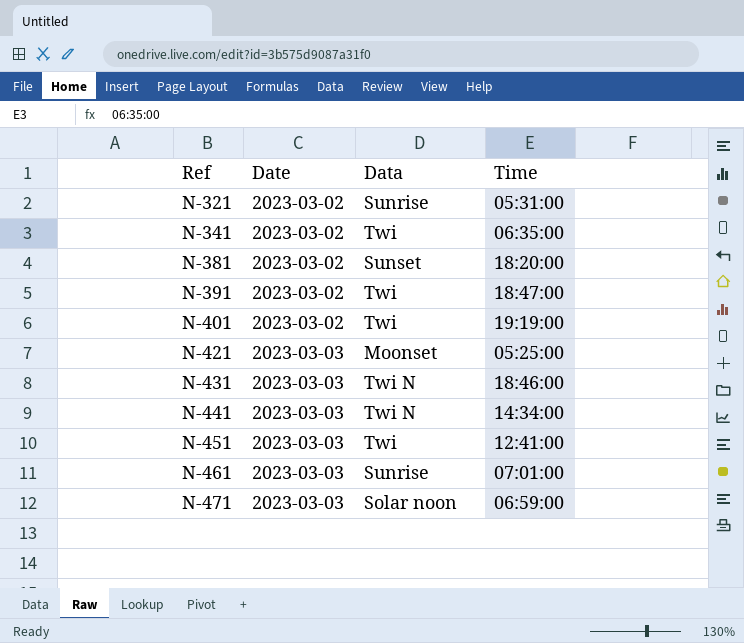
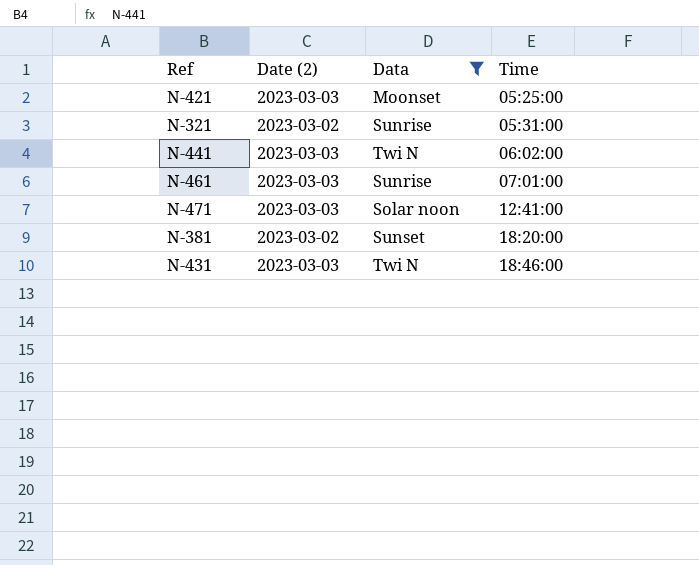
filter: none -> Data != Twi
row order: Ref ascending -> Time ascending
column name: Date -> Date (2)
N-441 | Time: 14:34:00 -> 06:02:00
N-471 | Time: 06:59:00 -> 12:41:00

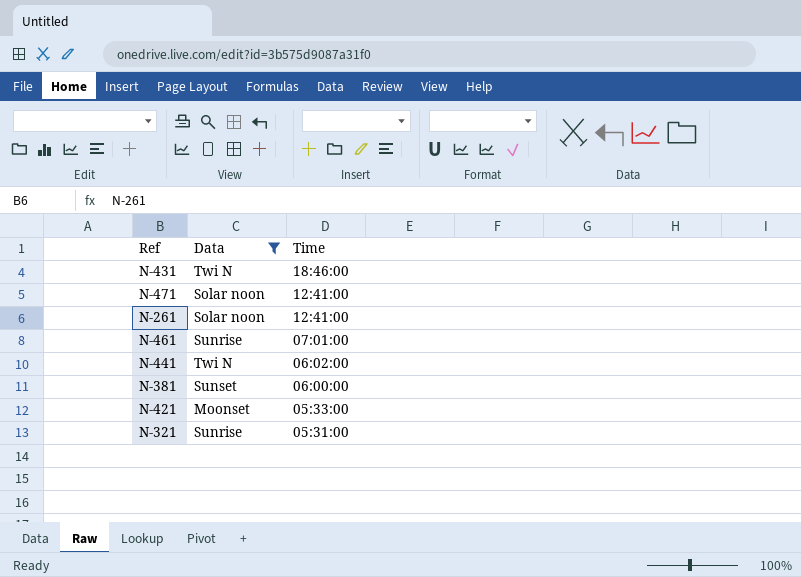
row order: Time ascending -> Time descending
column Date (2) | position: 2 -> none
row N-261: none -> Solar noon | 12:41:00
N-381 | Time: 18:20:00 -> 06:00:00
N-421 | Time: 05:25:00 -> 05:33:00

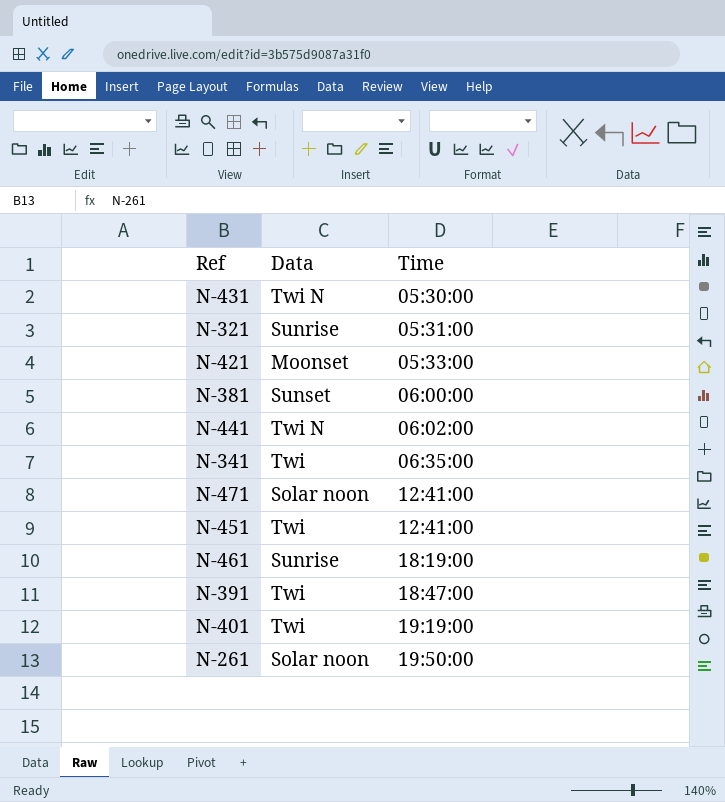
filter: Data != Twi -> none
row order: Time descending -> Time ascending
N-431 | Time: 18:46:00 -> 05:30:00
N-461 | Time: 07:01:00 -> 18:19:00
N-261 | Time: 12:41:00 -> 19:50:00

